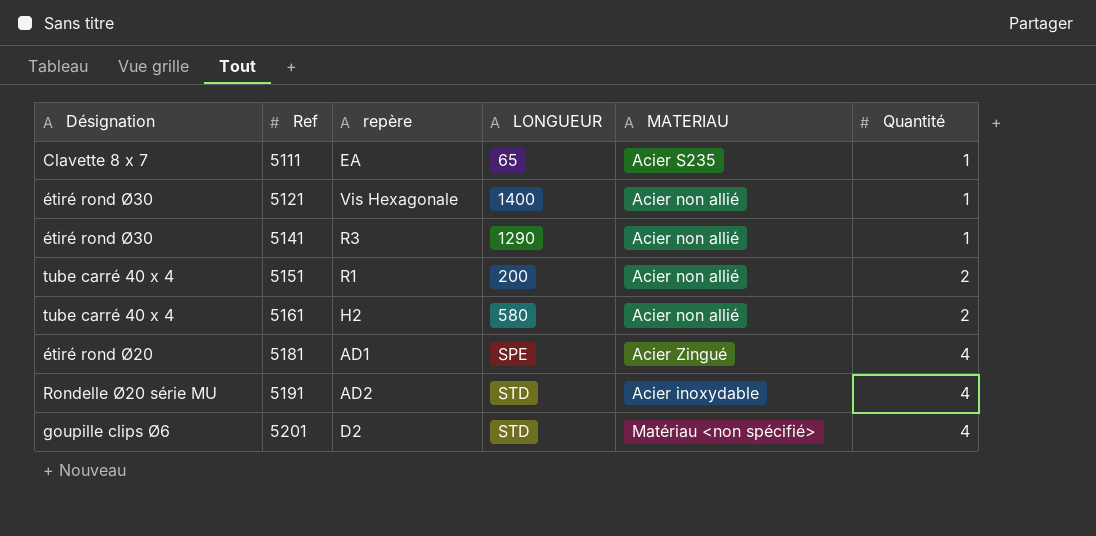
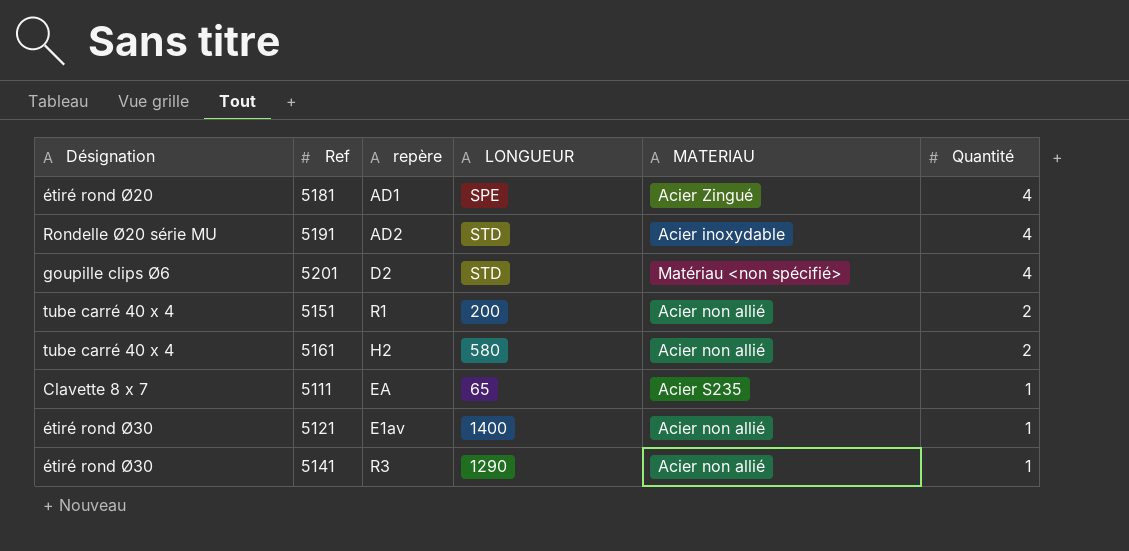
row order: Ref ascending -> Quantité descending
5121 | repère: Vis Hexagonale -> E1av

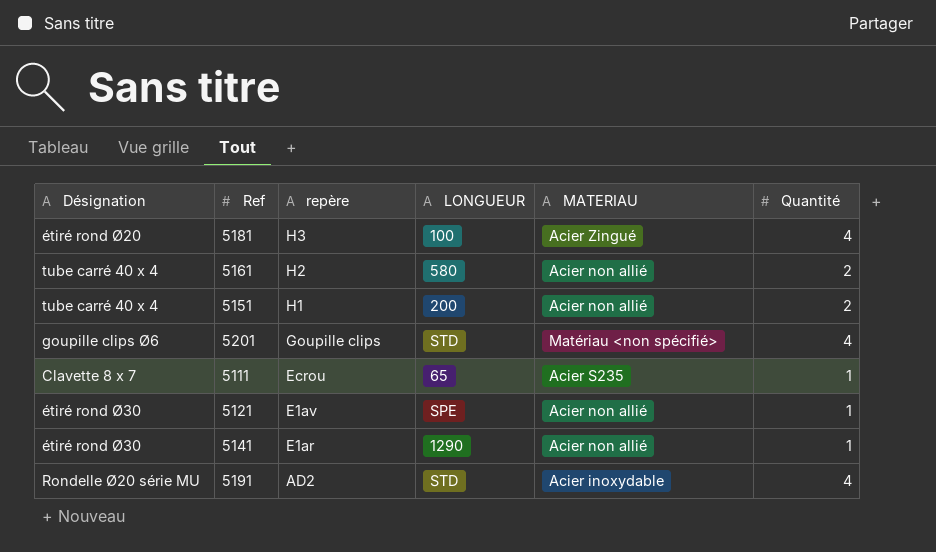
row order: Quantité descending -> repère descending
5181 | repère: AD1 -> H3
5181 | LONGUEUR: SPE -> 100
5151 | repère: R1 -> H1
5201 | repère: D2 -> Goupille clips
5111 | repère: EA -> Ecrou
5121 | LONGUEUR: 1400 -> SPE
5141 | repère: R3 -> E1ar

